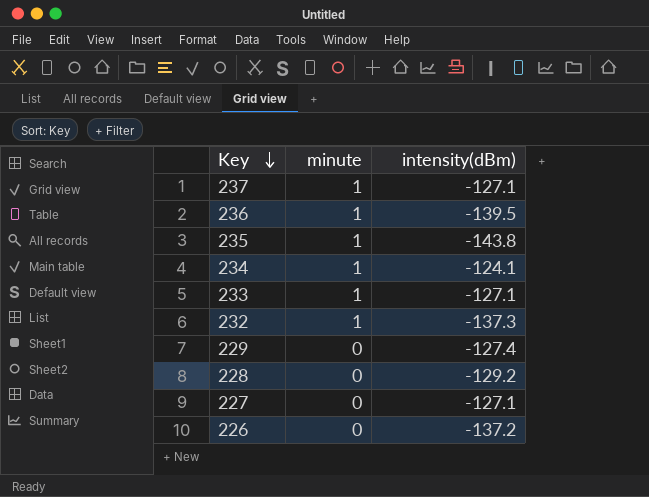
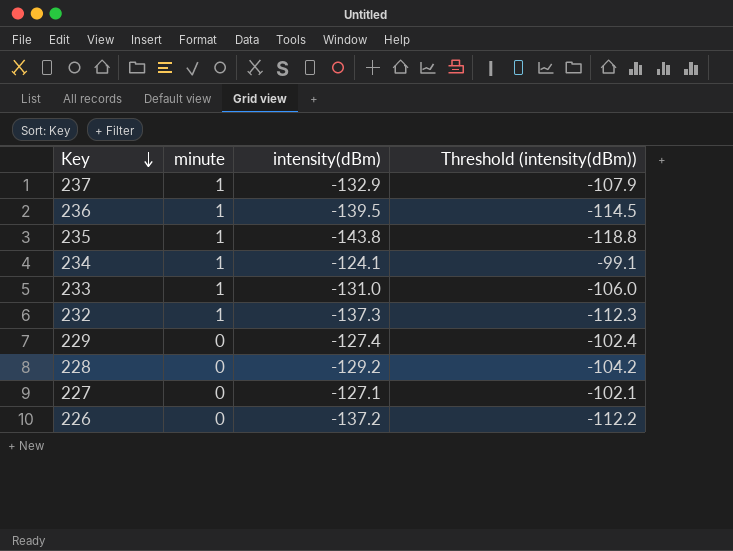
column Threshold (intensity(dBm)) | formula: none -> [intensity(dBm)] + 25
237 | intensity(dBm): -127.1 -> -132.9
233 | intensity(dBm): -127.1 -> -131.0

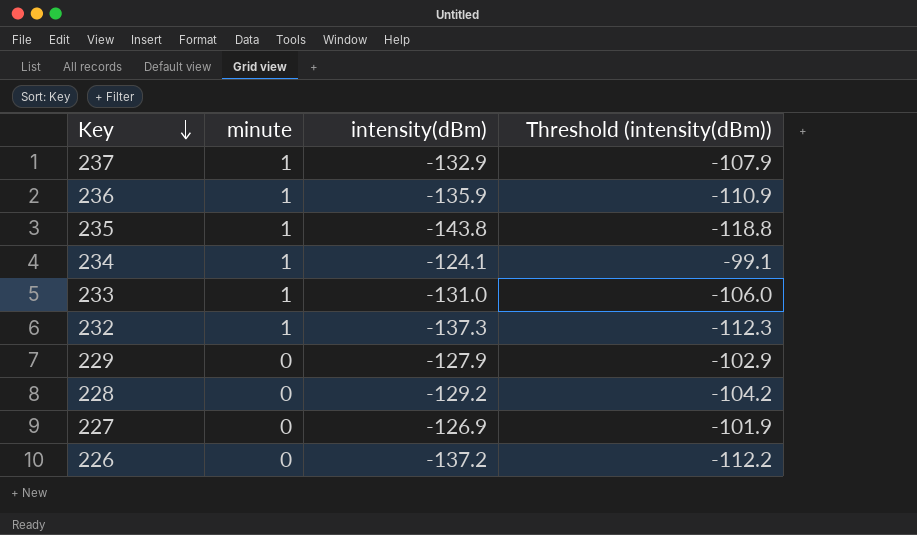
236 | intensity(dBm): -139.5 -> -135.9
236 | Threshold (intensity(dBm)): -114.5 -> -110.9
229 | intensity(dBm): -127.4 -> -127.9
229 | Threshold (intensity(dBm)): -102.4 -> -102.9
227 | intensity(dBm): -127.1 -> -126.9
227 | Threshold (intensity(dBm)): -102.1 -> -101.9

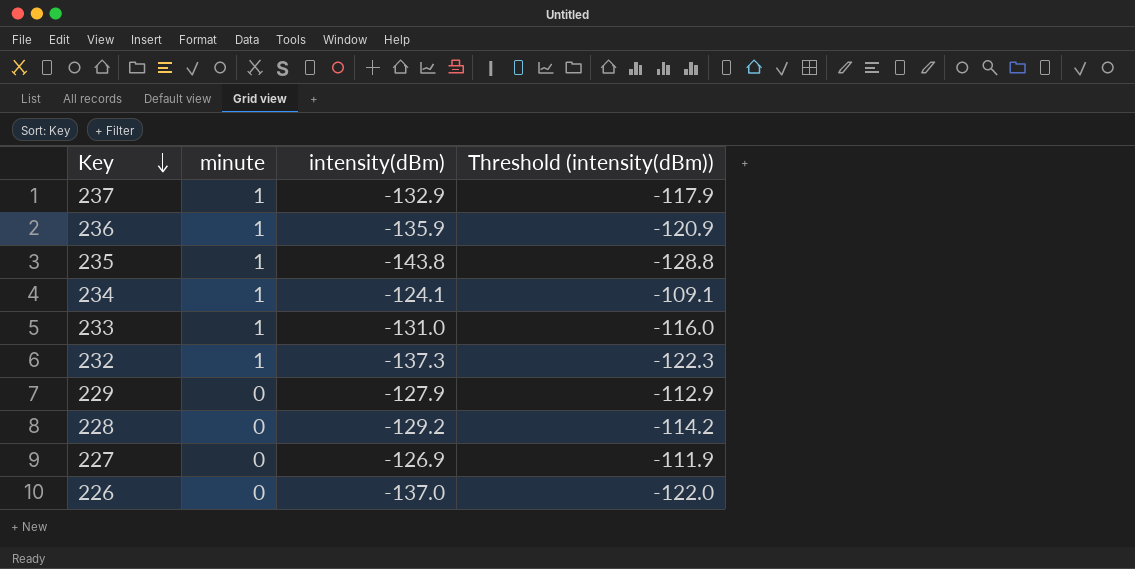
column Threshold (intensity(dBm)) | formula: [intensity(dBm)] + 25 -> [intensity(dBm)] + 15
226 | intensity(dBm): -137.2 -> -137.0

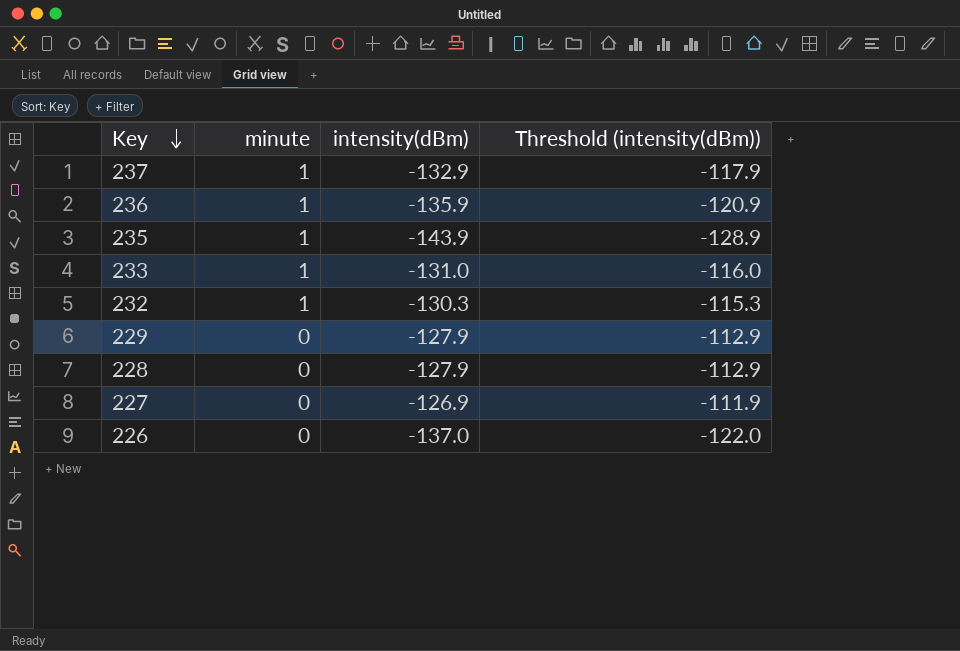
row 234: 1 | -124.1 | -109.1 -> none
235 | intensity(dBm): -143.8 -> -143.9
235 | Threshold (intensity(dBm)): -128.8 -> -128.9
232 | intensity(dBm): -137.3 -> -130.3
232 | Threshold (intensity(dBm)): -122.3 -> -115.3
228 | intensity(dBm): -129.2 -> -127.9
228 | Threshold (intensity(dBm)): -114.2 -> -112.9

